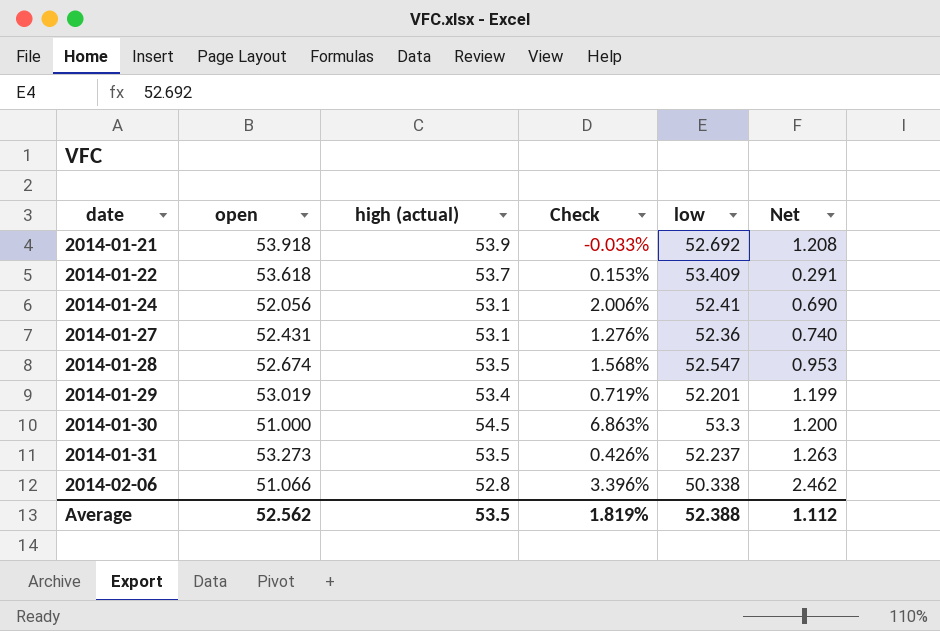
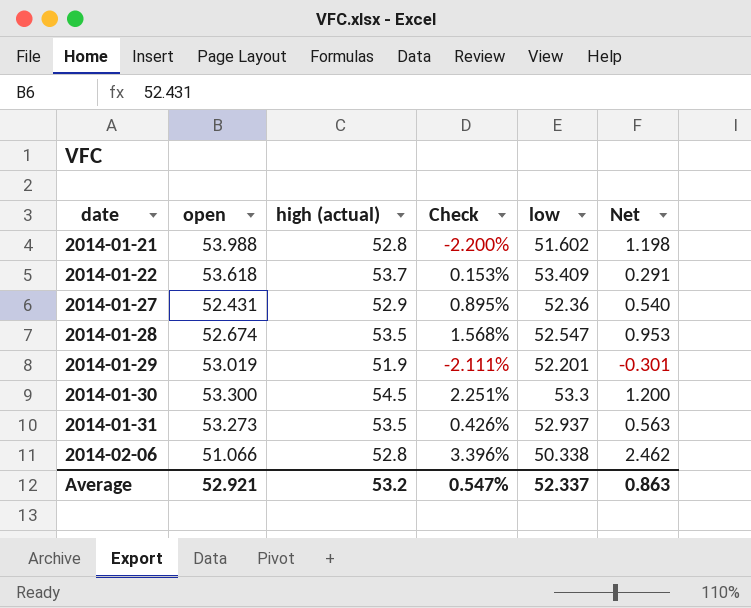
row 2014-01-24: 52.056 | 53.1 | 2.006% | 52.41 | 0.690 -> none
2014-01-21 | open: 53.918 -> 53.988
2014-01-21 | high (actual): 53.9 -> 52.8
2014-01-21 | Check: -0.033% -> -2.200%
2014-01-21 | low: 52.692 -> 51.602
2014-01-21 | Net: 1.208 -> 1.198
2014-01-27 | high (actual): 53.1 -> 52.9
2014-01-27 | Check: 1.276% -> 0.895%
2014-01-27 | Net: 0.740 -> 0.540
2014-01-29 | high (actual): 53.4 -> 51.9
2014-01-29 | Check: 0.719% -> -2.111%
2014-01-29 | Net: 1.199 -> -0.301
2014-01-30 | open: 51.000 -> 53.300
2014-01-30 | Check: 6.863% -> 2.251%
2014-01-31 | low: 52.237 -> 52.937
2014-01-31 | Net: 1.263 -> 0.563
Average | open: 52.562 -> 52.921
Average | high (actual): 53.5 -> 53.2
Average | Check: 1.819% -> 0.547%
Average | low: 52.388 -> 52.337
Average | Net: 1.112 -> 0.863

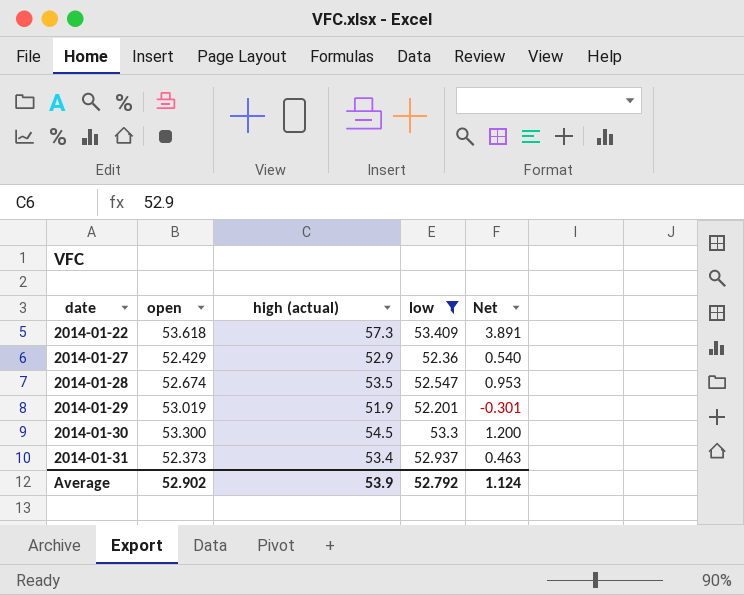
filter: none -> low >= 52.201
column Check | formula: ([high (actual)] - [open]) / [open] -> none
2014-01-22 | high (actual): 53.7 -> 57.3
2014-01-22 | Net: 0.291 -> 3.891
2014-01-27 | open: 52.431 -> 52.429
2014-01-31 | open: 53.273 -> 52.373
2014-01-31 | high (actual): 53.5 -> 53.4
2014-01-31 | Net: 0.563 -> 0.463
Average | open: 52.921 -> 52.902
Average | high (actual): 53.2 -> 53.9
Average | low: 52.337 -> 52.792
Average | Net: 0.863 -> 1.124

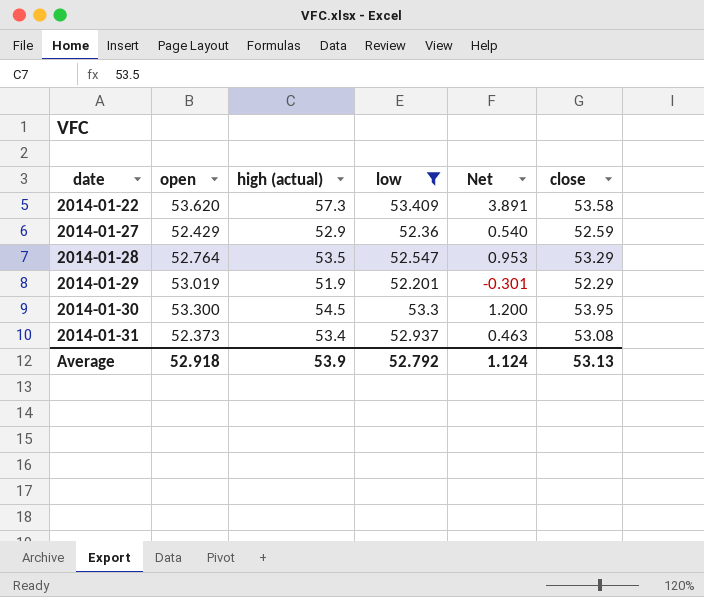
column close | position: none -> 6
2014-01-22 | open: 53.618 -> 53.620
2014-01-28 | open: 52.674 -> 52.764
Average | open: 52.902 -> 52.918

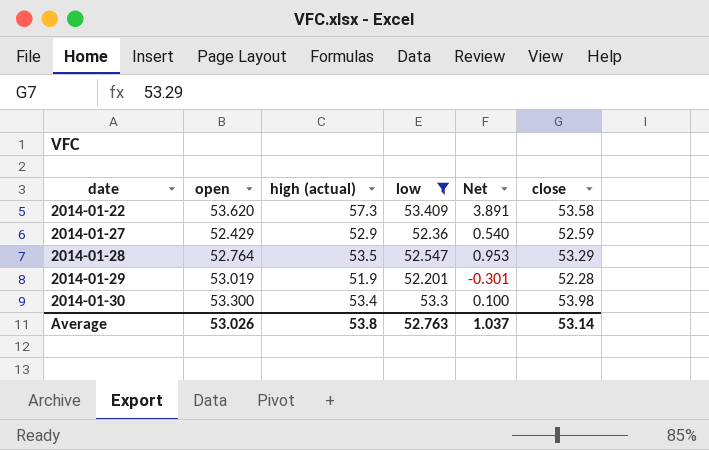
row 2014-01-31: 52.373 | 53.4 | 52.937 | 0.463 | 53.08 -> none
2014-01-29 | close: 52.29 -> 52.28
2014-01-30 | high (actual): 54.5 -> 53.4
2014-01-30 | Net: 1.200 -> 0.100
2014-01-30 | close: 53.95 -> 53.98
Average | open: 52.918 -> 53.026
Average | high (actual): 53.9 -> 53.8
Average | low: 52.792 -> 52.763
Average | Net: 1.124 -> 1.037
Average | close: 53.13 -> 53.14

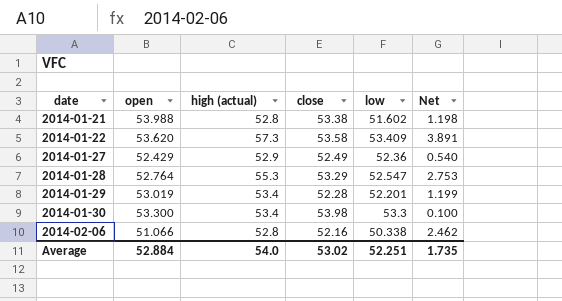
filter: low >= 52.201 -> none
column close | position: 6 -> 4
2014-01-27 | close: 52.59 -> 52.49
2014-01-28 | high (actual): 53.5 -> 55.3
2014-01-28 | Net: 0.953 -> 2.753
2014-01-29 | high (actual): 51.9 -> 53.4
2014-01-29 | Net: -0.301 -> 1.199
Average | open: 53.026 -> 52.884
Average | high (actual): 53.8 -> 54.0
Average | close: 53.14 -> 53.02
Average | low: 52.763 -> 52.251
Average | Net: 1.037 -> 1.735

